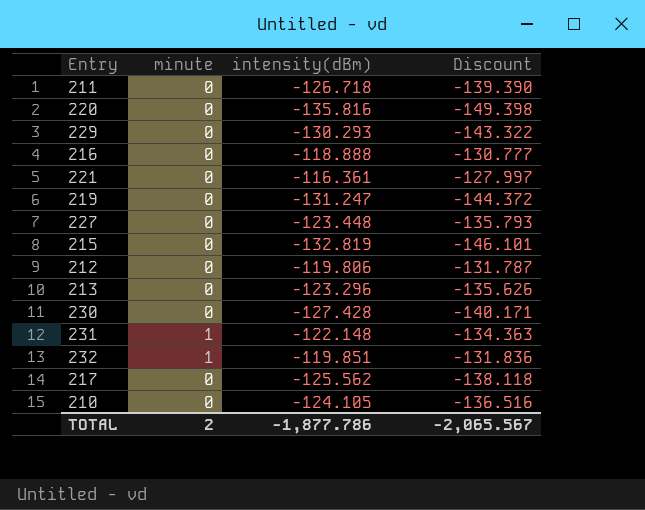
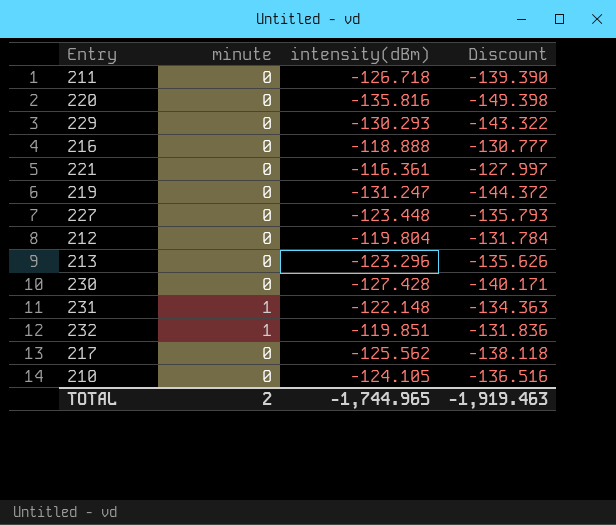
row 215: 0 | -132.819 | -146.101 -> none
212 | intensity(dBm): -119.806 -> -119.804
212 | Discount: -131.787 -> -131.784
TOTAL | intensity(dBm): -1,877.786 -> -1,744.965
TOTAL | Discount: -2,065.567 -> -1,919.463

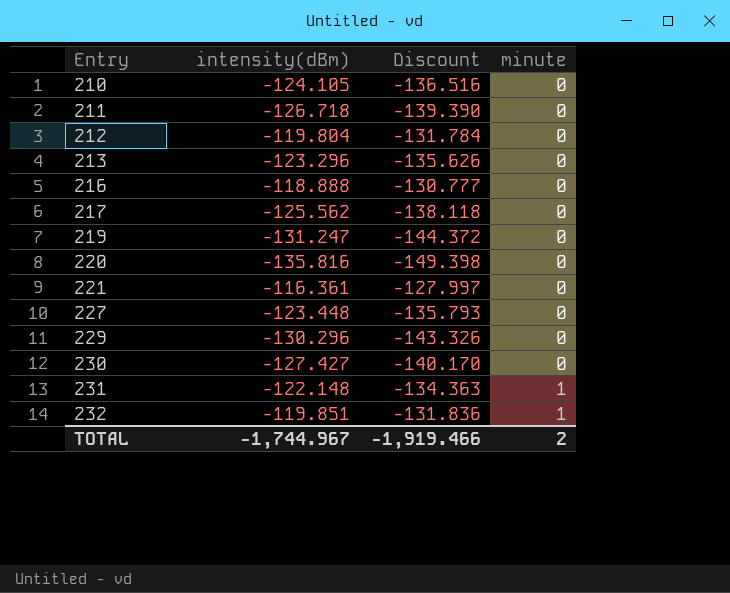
row order: none -> Entry ascending
column minute | position: 2 -> 4
229 | intensity(dBm): -130.293 -> -130.296
229 | Discount: -143.322 -> -143.326
230 | intensity(dBm): -127.428 -> -127.427
230 | Discount: -140.171 -> -140.170
TOTAL | intensity(dBm): -1,744.965 -> -1,744.967
TOTAL | Discount: -1,919.463 -> -1,919.466

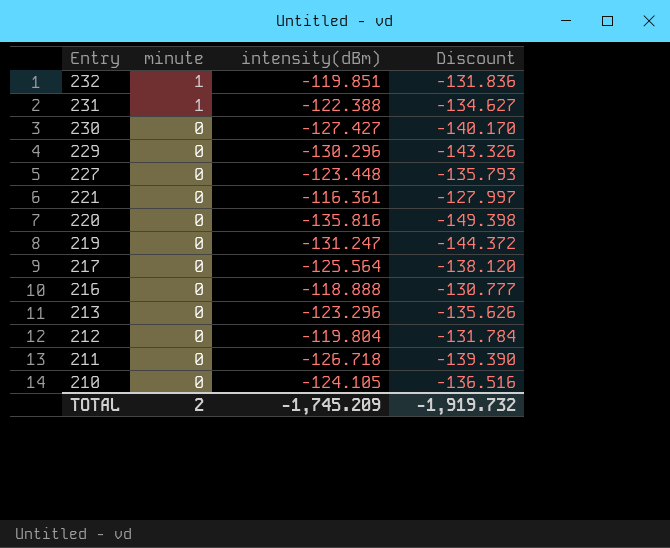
row order: Entry ascending -> Entry descending
column minute | position: 4 -> 2
231 | intensity(dBm): -122.148 -> -122.388
231 | Discount: -134.363 -> -134.627
217 | intensity(dBm): -125.562 -> -125.564
217 | Discount: -138.118 -> -138.120
TOTAL | intensity(dBm): -1,744.967 -> -1,745.209
TOTAL | Discount: -1,919.466 -> -1,919.732

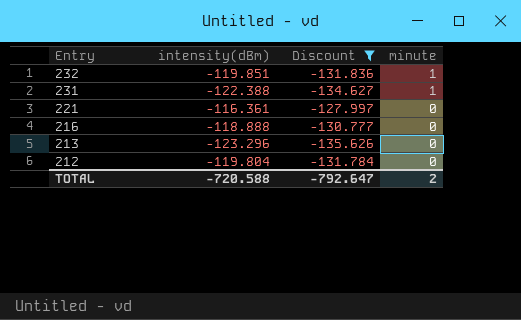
filter: none -> Discount >= -135.626
column minute | position: 2 -> 4
TOTAL | intensity(dBm): -1,745.209 -> -720.588
TOTAL | Discount: -1,919.732 -> -792.647

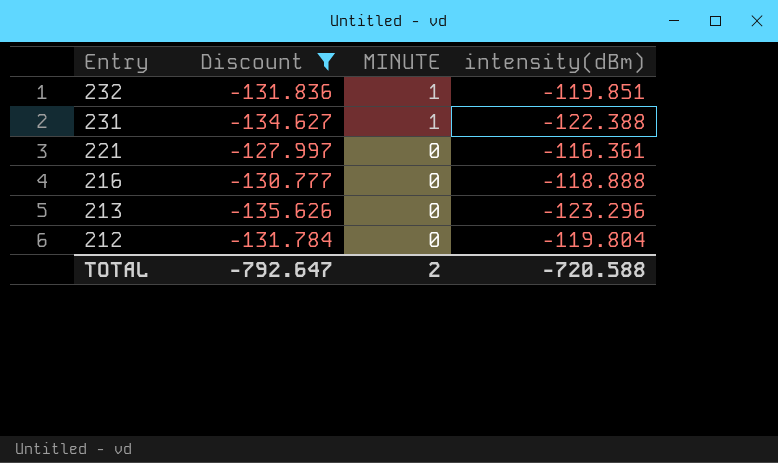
column name: minute -> MINUTE
column intensity(dBm) | position: 2 -> 4

